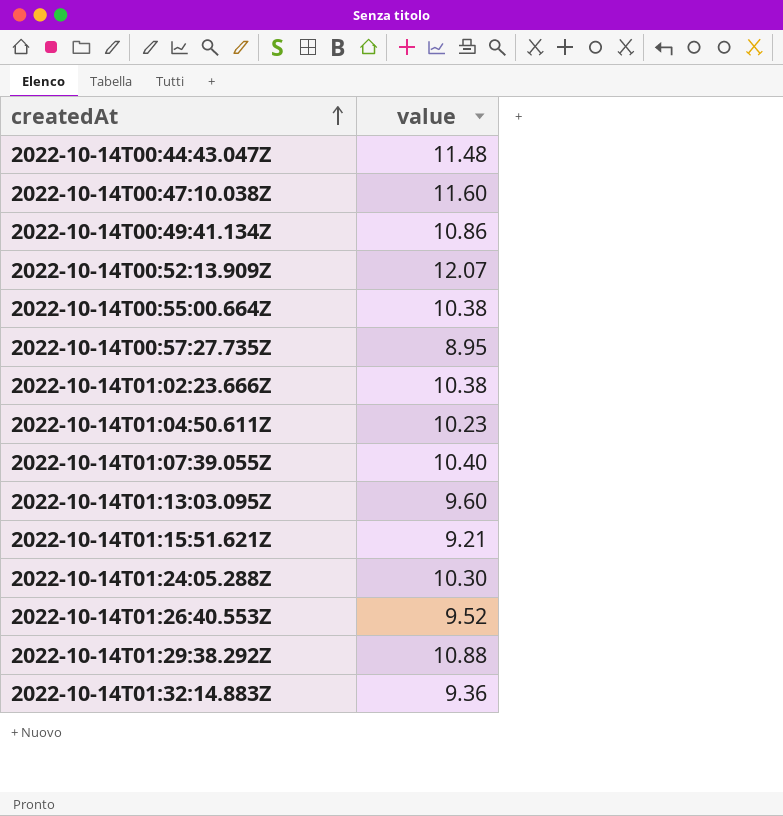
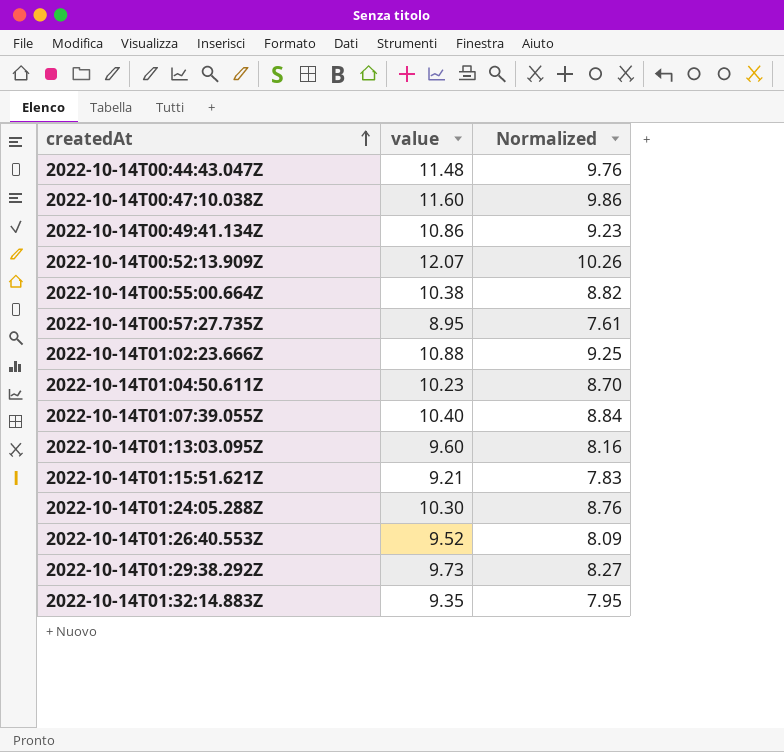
column Normalized | formula: none -> [value] * 0.85
2022-10-14T01:02:23.666Z | value: 10.38 -> 10.88
2022-10-14T01:29:38.292Z | value: 10.88 -> 9.73
2022-10-14T01:32:14.883Z | value: 9.36 -> 9.35

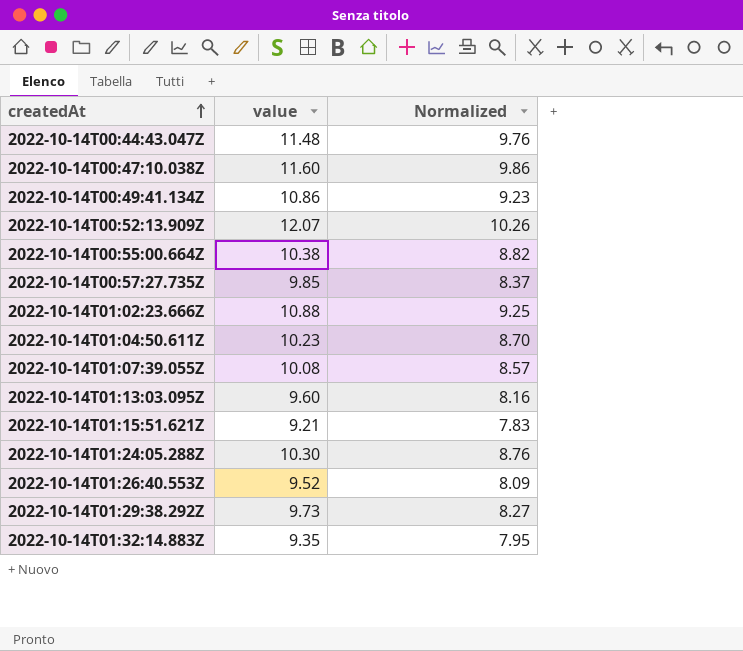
2022-10-14T00:57:27.735Z | value: 8.95 -> 9.85
2022-10-14T00:57:27.735Z | Normalized: 7.61 -> 8.37
2022-10-14T01:07:39.055Z | value: 10.40 -> 10.08
2022-10-14T01:07:39.055Z | Normalized: 8.84 -> 8.57

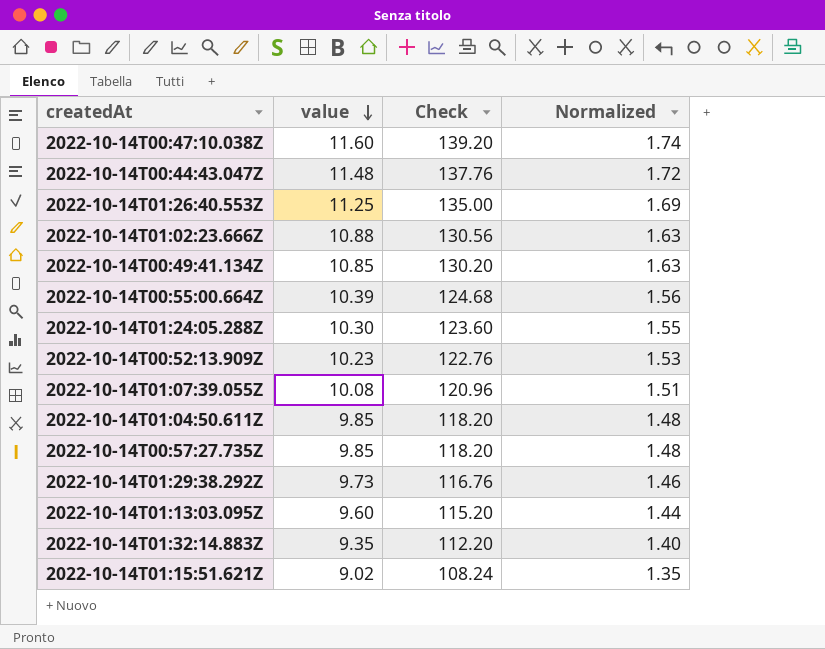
row order: createdAt ascending -> value descending
column Check | formula: none -> [value] * 12
column Normalized | formula: [value] * 0.85 -> [value] * 0.15
2022-10-14T01:26:40.553Z | value: 9.52 -> 11.25
2022-10-14T00:49:41.134Z | value: 10.86 -> 10.85
2022-10-14T00:55:00.664Z | value: 10.38 -> 10.39
2022-10-14T00:52:13.909Z | value: 12.07 -> 10.23
2022-10-14T01:04:50.611Z | value: 10.23 -> 9.85
2022-10-14T01:15:51.621Z | value: 9.21 -> 9.02

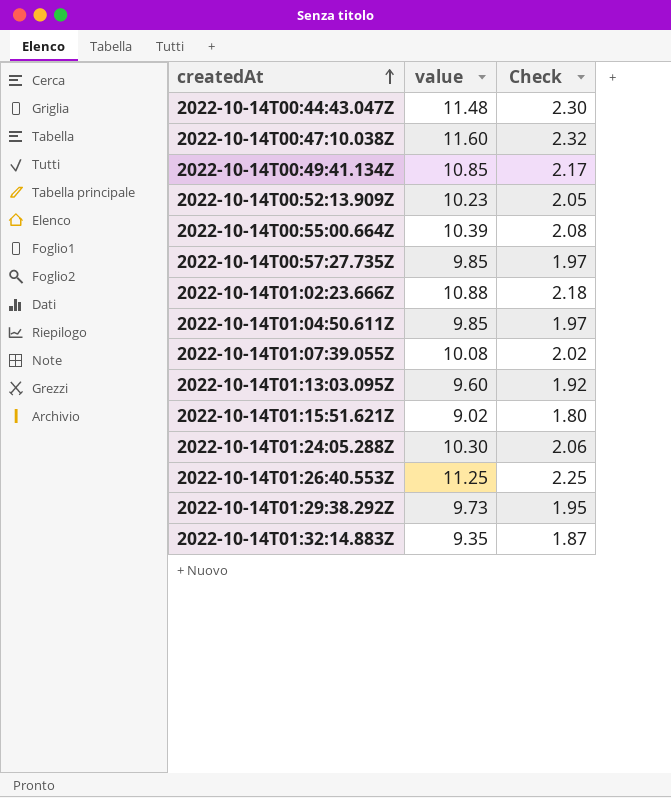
row order: value descending -> createdAt ascending
column Normalized | formula: [value] * 0.15 -> none
column Check | formula: [value] * 12 -> [value] * 0.2

